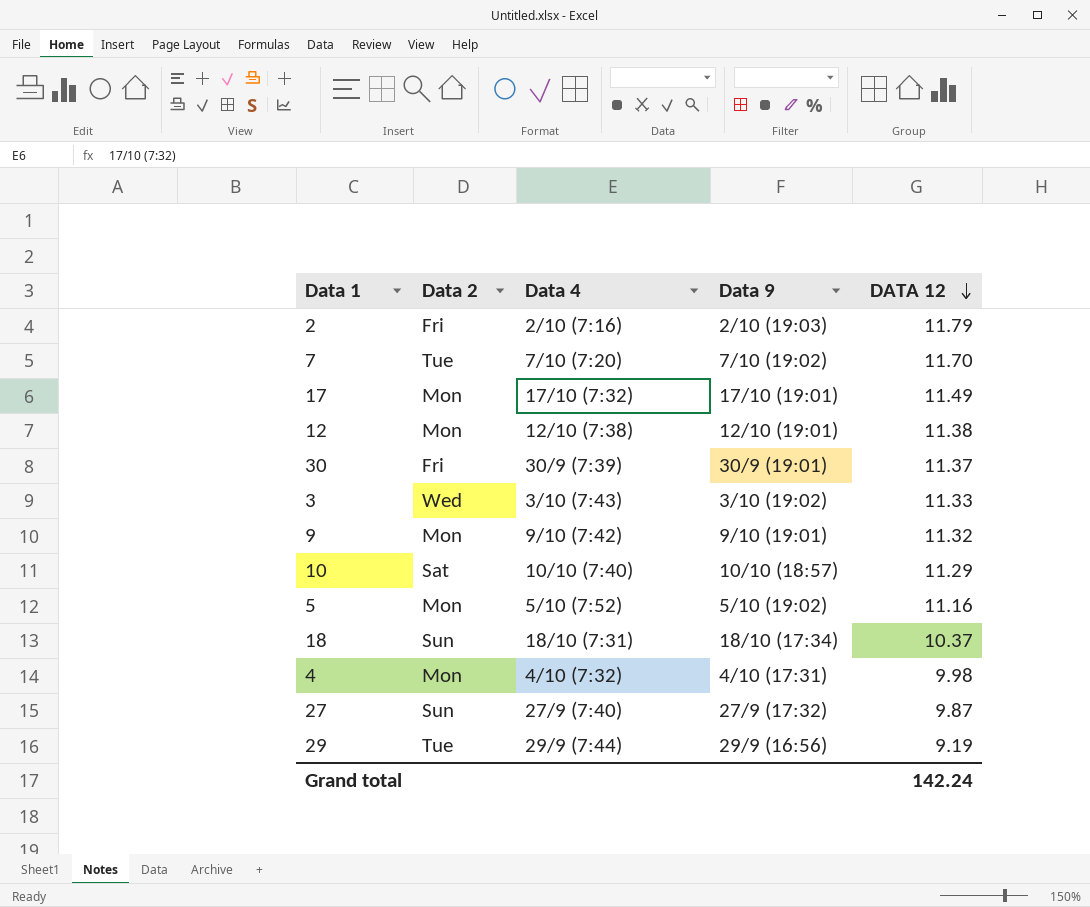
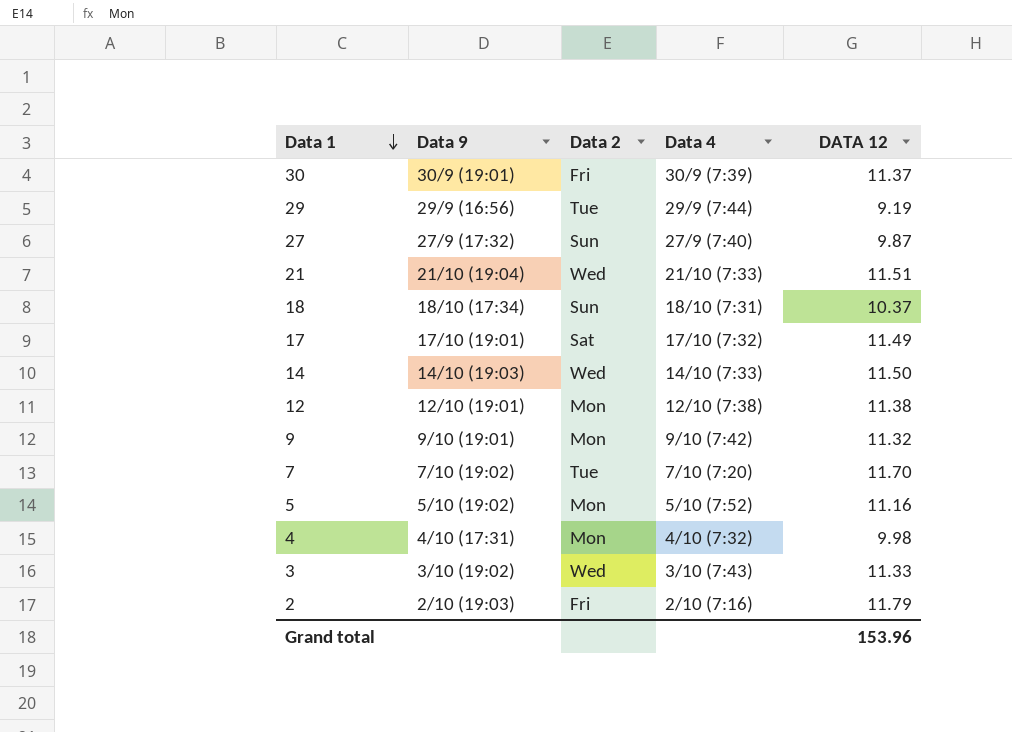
row order: DATA 12 descending -> Data 1 descending
column Data 9 | position: 4 -> 2
row 10: Sat | 10/10 (7:40) | 10/10 (18:57) | 11.29 -> none
row 21: none -> 21/10 (19:04) | Wed | 21/10 (7:33) | 11.51
17 | Data 2: Mon -> Sat
row 14: none -> 14/10 (19:03) | Wed | 14/10 (7:33) | 11.50
Grand total | DATA 12: 142.24 -> 153.96

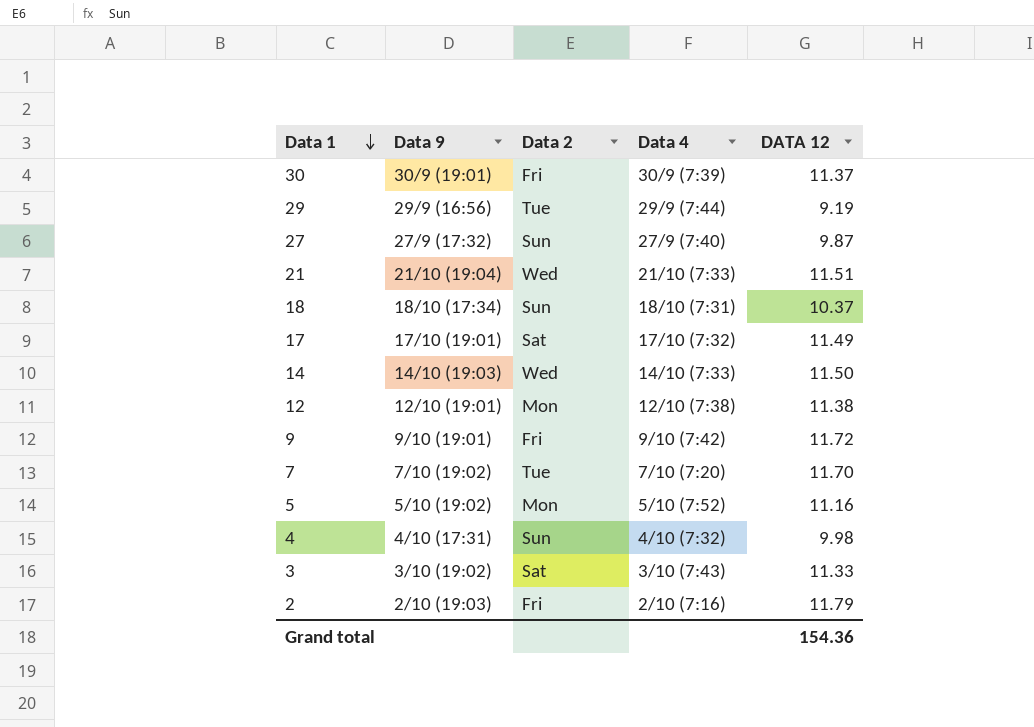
9 | Data 2: Mon -> Fri
9 | DATA 12: 11.32 -> 11.72
4 | Data 2: Mon -> Sun
3 | Data 2: Wed -> Sat
Grand total | DATA 12: 153.96 -> 154.36

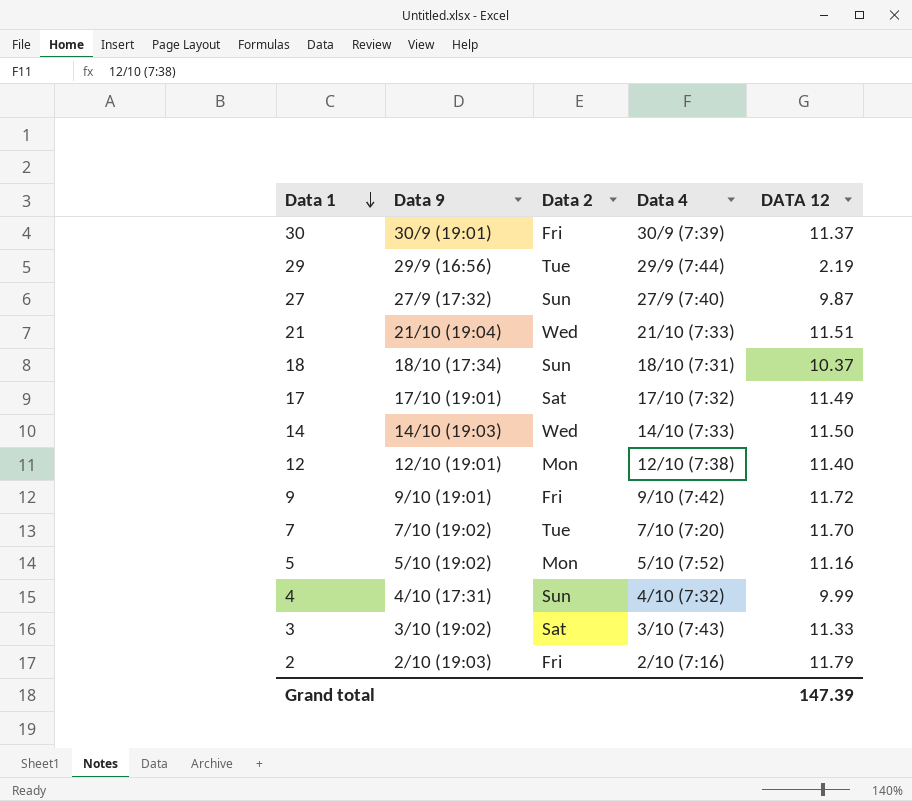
29 | DATA 12: 9.19 -> 2.19
12 | DATA 12: 11.38 -> 11.40
4 | DATA 12: 9.98 -> 9.99
Grand total | DATA 12: 154.36 -> 147.39

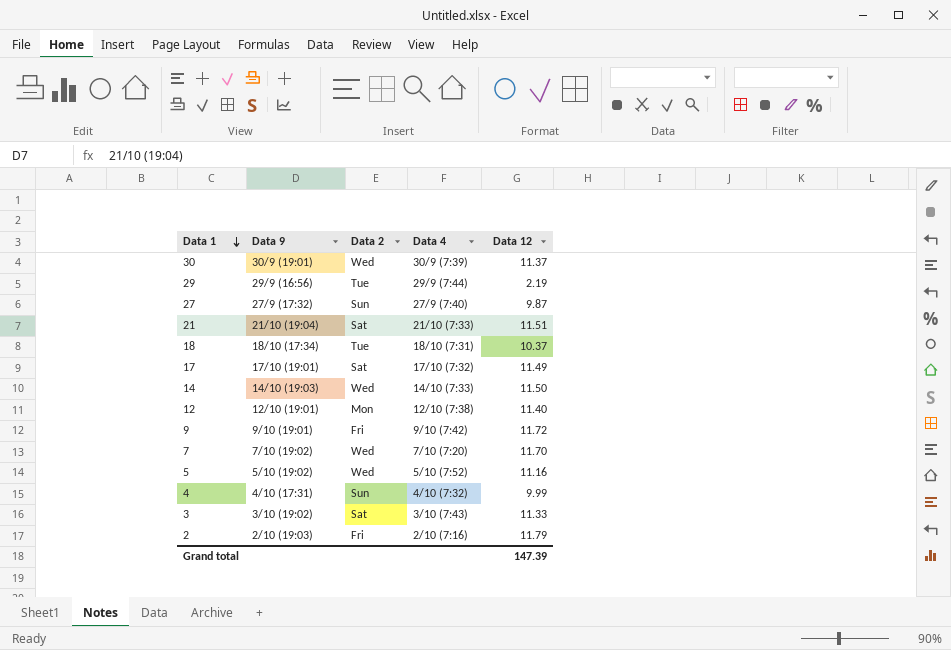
column name: DATA 12 -> Data 12
30 | Data 2: Fri -> Wed
21 | Data 2: Wed -> Sat
18 | Data 2: Sun -> Tue
7 | Data 2: Tue -> Wed
5 | Data 2: Mon -> Wed

